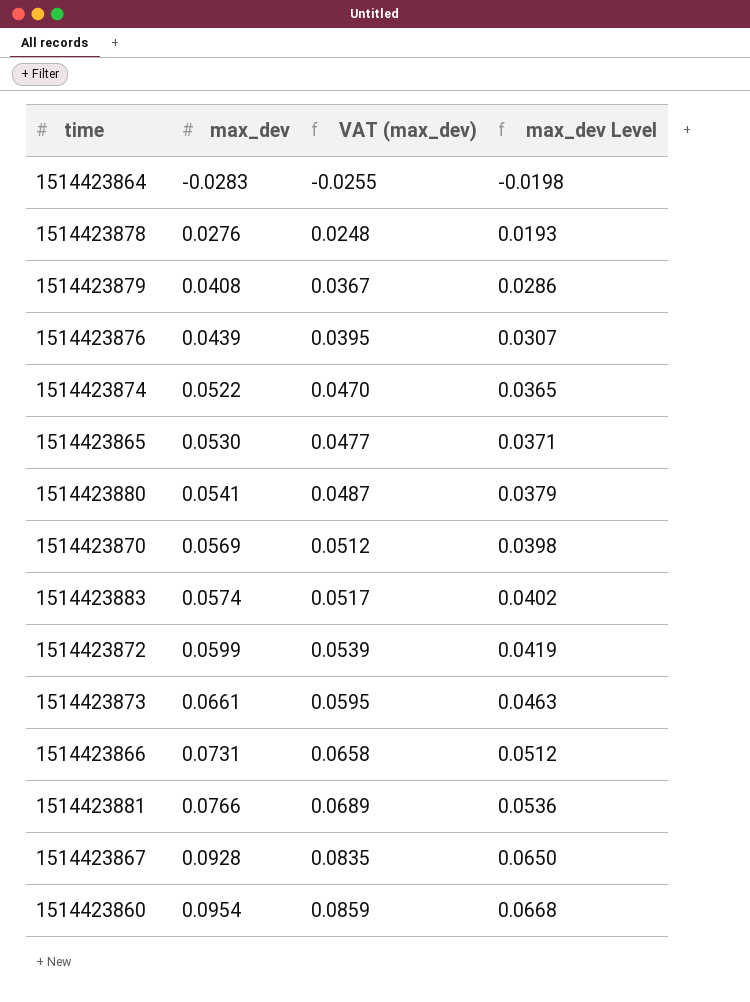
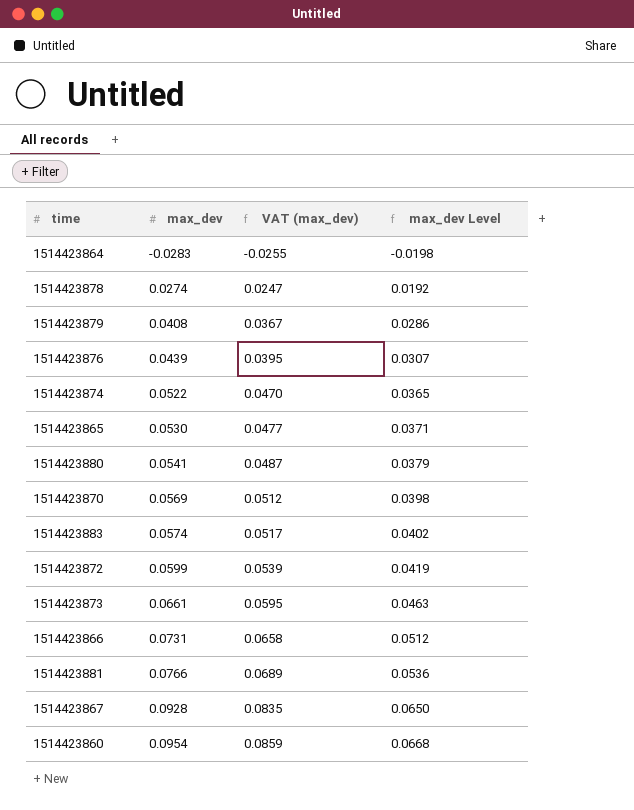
1514423878 | max_dev: 0.0276 -> 0.0274
1514423878 | VAT (max_dev): 0.0248 -> 0.0247
1514423878 | max_dev Level: 0.0193 -> 0.0192

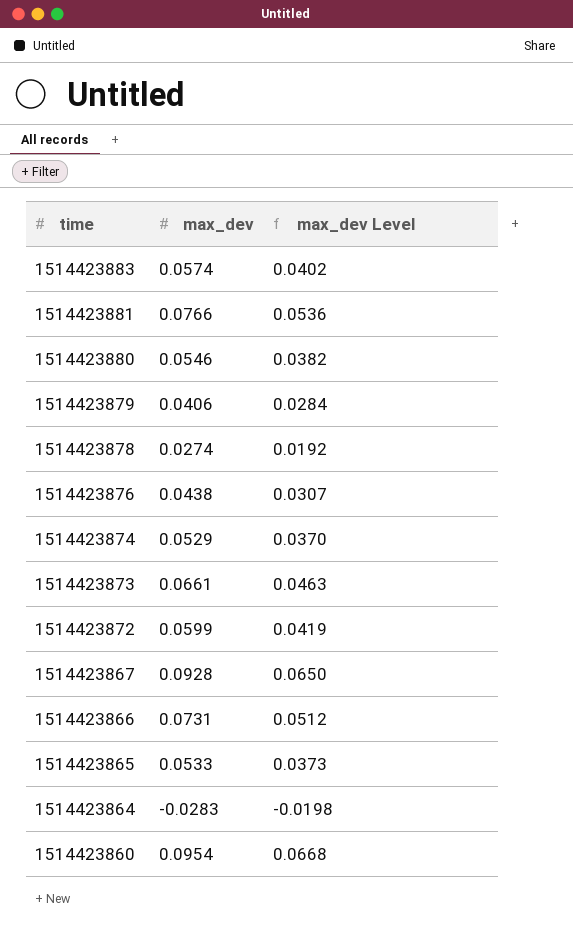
row order: max_dev ascending -> time descending
column VAT (max_dev) | formula: [max_dev] * 0.9 -> none
row 1514423870: 0.0569 | 0.0512 | 0.0398 -> none
1514423880 | max_dev: 0.0541 -> 0.0546
1514423880 | max_dev Level: 0.0379 -> 0.0382
1514423879 | max_dev: 0.0408 -> 0.0406
1514423879 | max_dev Level: 0.0286 -> 0.0284
1514423876 | max_dev: 0.0439 -> 0.0438
1514423874 | max_dev: 0.0522 -> 0.0529
1514423874 | max_dev Level: 0.0365 -> 0.0370
1514423865 | max_dev: 0.0530 -> 0.0533
1514423865 | max_dev Level: 0.0371 -> 0.0373

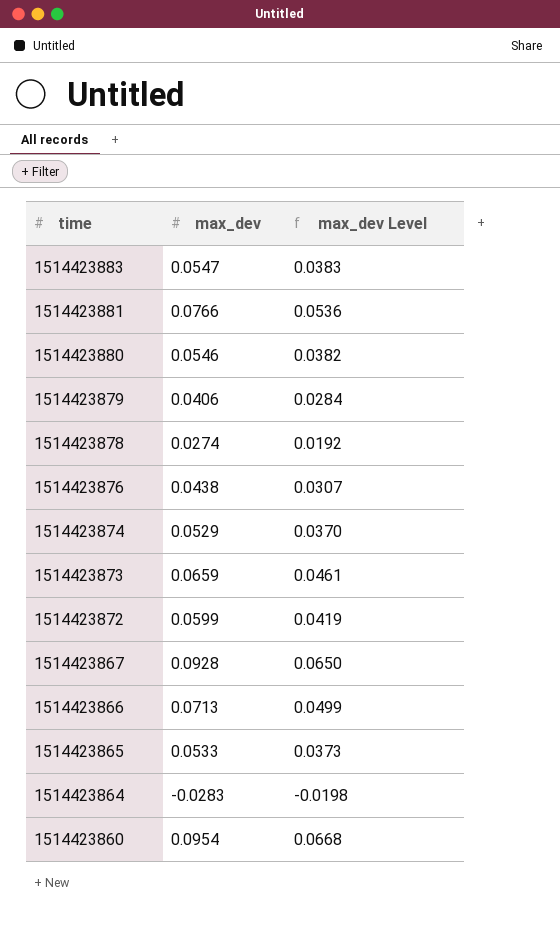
1514423883 | max_dev: 0.0574 -> 0.0547
1514423883 | max_dev Level: 0.0402 -> 0.0383
1514423873 | max_dev: 0.0661 -> 0.0659
1514423873 | max_dev Level: 0.0463 -> 0.0461
1514423866 | max_dev: 0.0731 -> 0.0713
1514423866 | max_dev Level: 0.0512 -> 0.0499

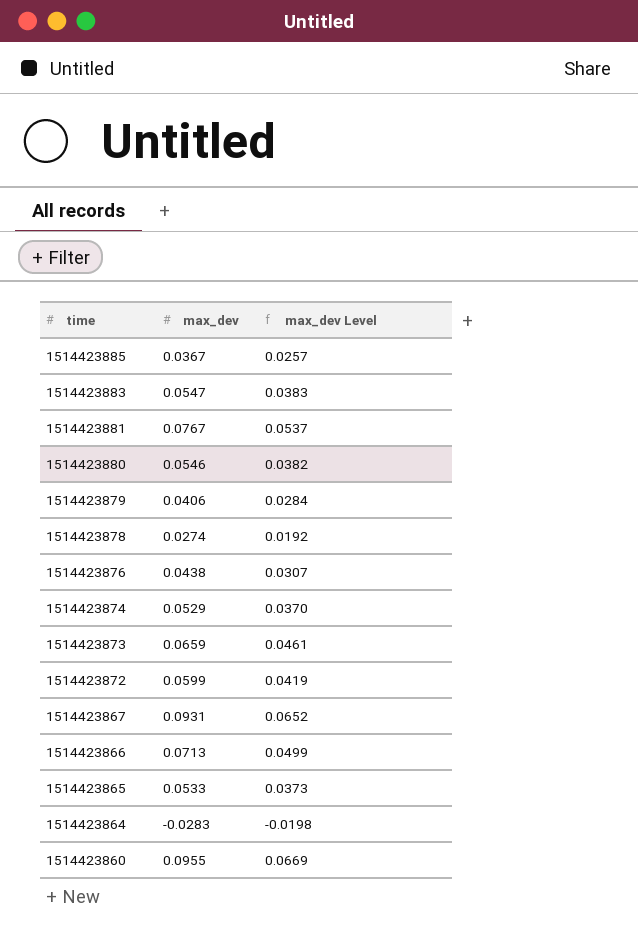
row 1514423885: none -> 0.0367 | 0.0257
1514423881 | max_dev: 0.0766 -> 0.0767
1514423881 | max_dev Level: 0.0536 -> 0.0537
1514423867 | max_dev: 0.0928 -> 0.0931
1514423867 | max_dev Level: 0.0650 -> 0.0652
1514423860 | max_dev: 0.0954 -> 0.0955
1514423860 | max_dev Level: 0.0668 -> 0.0669

